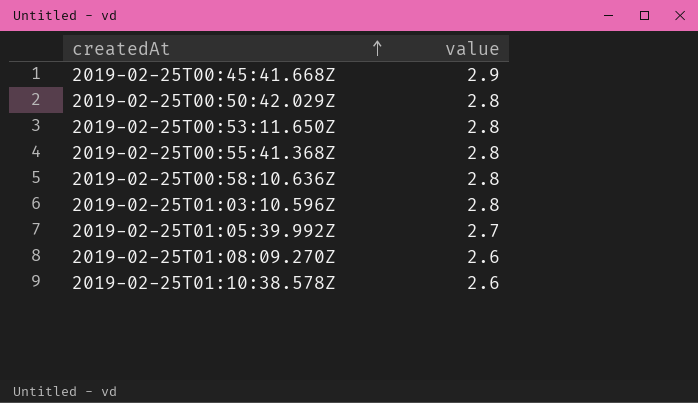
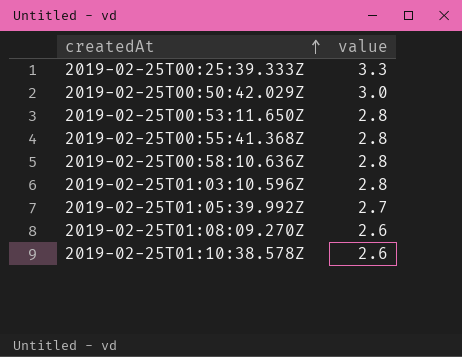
row 2019-02-25T00:45:41.668Z: 2.9 -> none
row 2019-02-25T00:25:39.333Z: none -> 3.3
2019-02-25T00:50:42.029Z | value: 2.8 -> 3.0

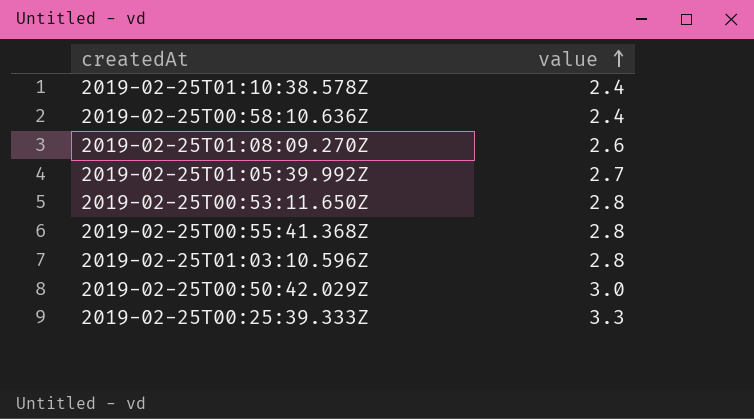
row order: createdAt ascending -> value ascending
2019-02-25T01:10:38.578Z | value: 2.6 -> 2.4
2019-02-25T00:58:10.636Z | value: 2.8 -> 2.4

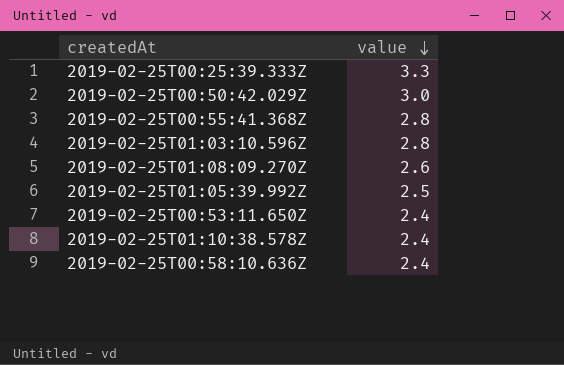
row order: value ascending -> value descending
2019-02-25T01:05:39.992Z | value: 2.7 -> 2.5
2019-02-25T00:53:11.650Z | value: 2.8 -> 2.4

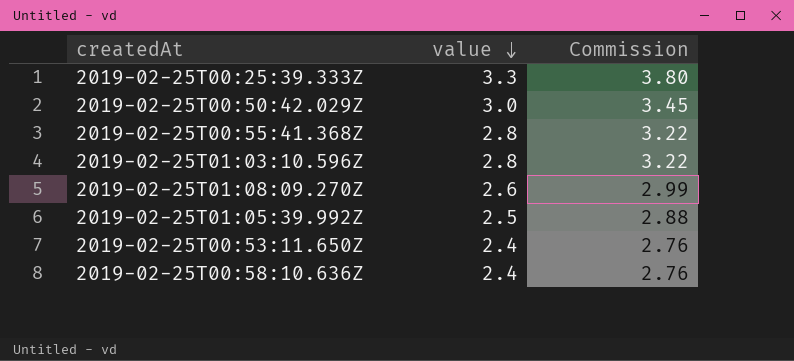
column Commission | formula: none -> [value] * 1.15
row 2019-02-25T01:10:38.578Z: 2.4 -> none

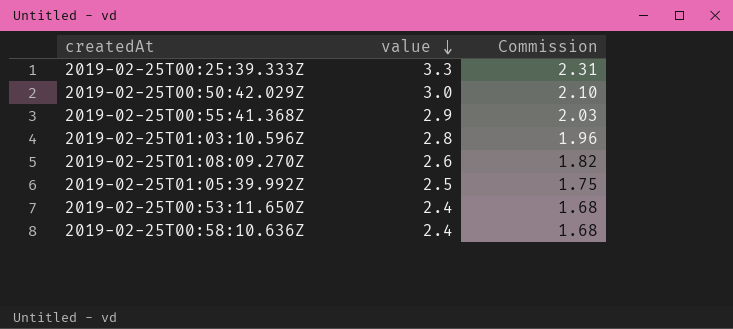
column Commission | formula: [value] * 1.15 -> [value] * 0.7
2019-02-25T00:55:41.368Z | value: 2.8 -> 2.9

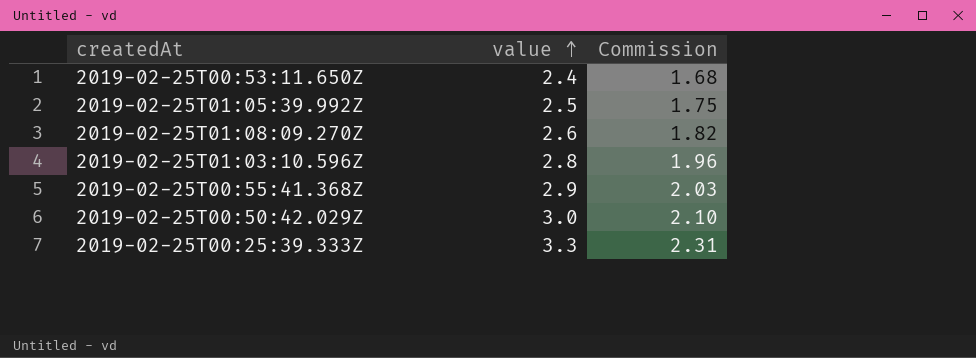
row order: value descending -> value ascending
row 2019-02-25T00:58:10.636Z: 2.4 | 1.68 -> none

